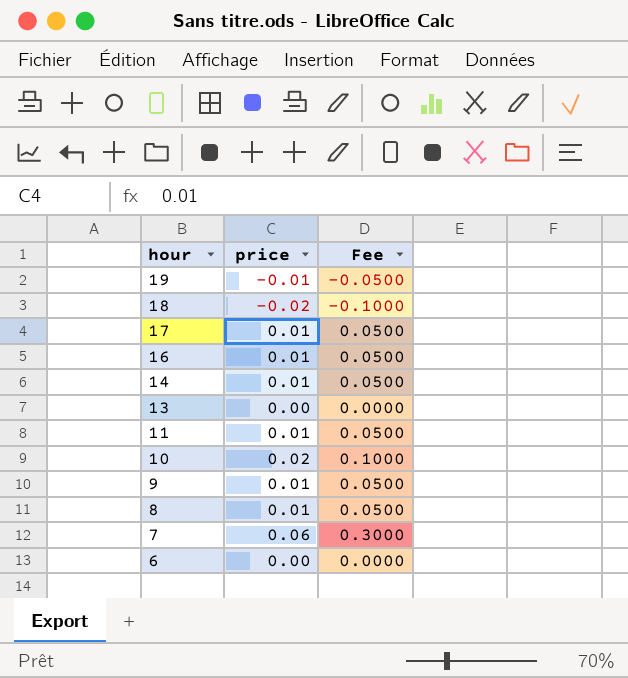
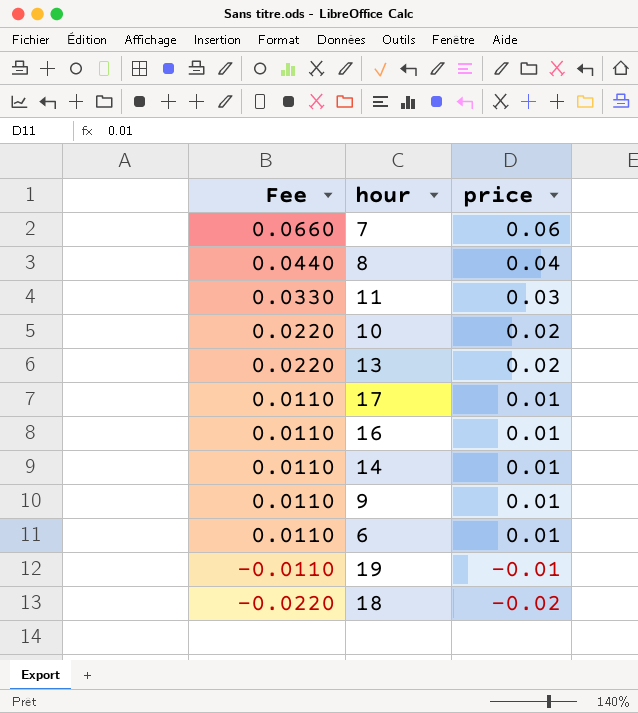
row order: hour descending -> Fee descending
column Fee | formula: [price] * 5 -> [price] * 1.1
column Fee | position: 3 -> 1
8 | price: 0.01 -> 0.04
11 | price: 0.01 -> 0.03
13 | price: 0.00 -> 0.02
6 | price: 0.00 -> 0.01

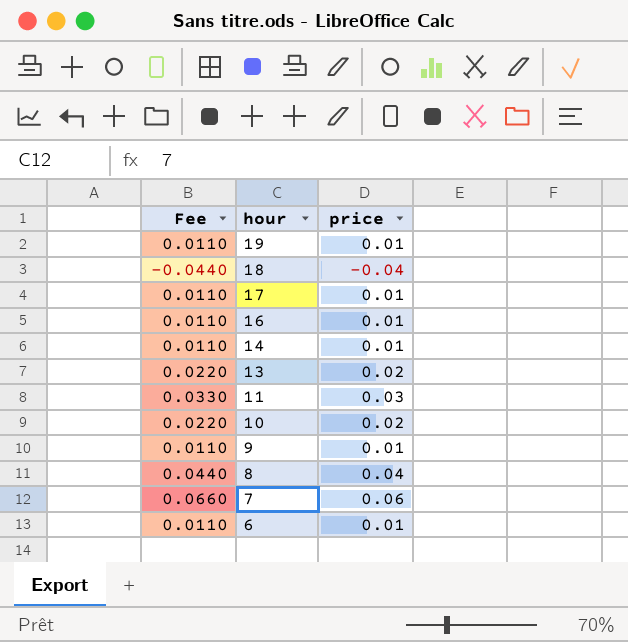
row order: Fee descending -> hour descending
19 | Fee: -0.0110 -> 0.0110
19 | price: -0.01 -> 0.01
18 | Fee: -0.0220 -> -0.0440
18 | price: -0.02 -> -0.04

